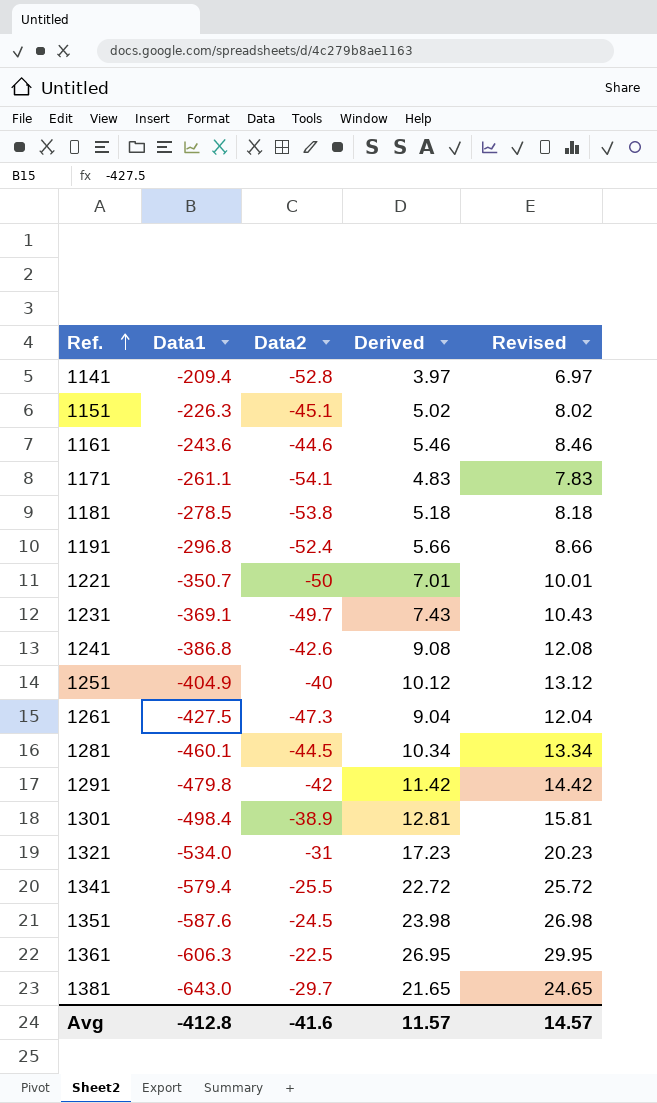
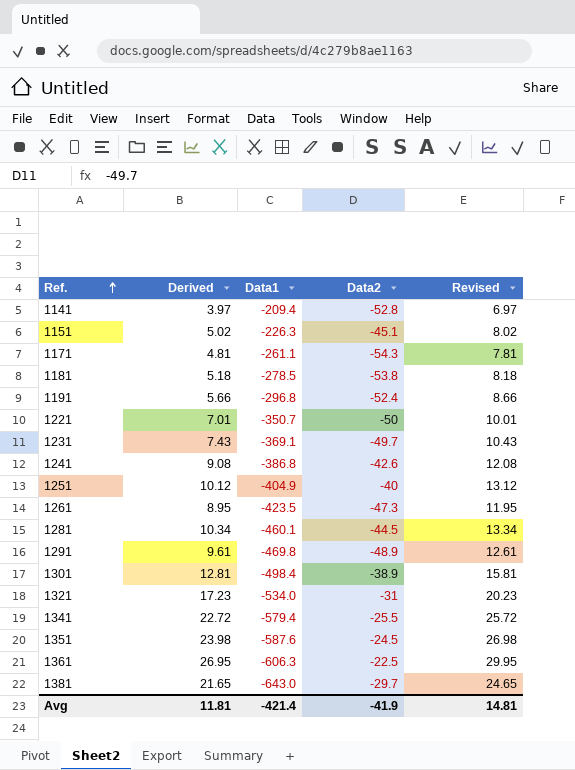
column Derived | position: 4 -> 2
row 1161: -243.6 | -44.6 | 5.46 | 8.46 -> none
1171 | Derived: 4.83 -> 4.81
1171 | Data2: -54.1 -> -54.3
1171 | Revised: 7.83 -> 7.81
1261 | Derived: 9.04 -> 8.95
1261 | Data1: -427.5 -> -423.5
1261 | Revised: 12.04 -> 11.95
1291 | Derived: 11.42 -> 9.61
1291 | Data1: -479.8 -> -469.8
1291 | Data2: -42 -> -48.9
1291 | Revised: 14.42 -> 12.61
Avg | Derived: 11.57 -> 11.81
Avg | Data1: -412.8 -> -421.4
Avg | Data2: -41.6 -> -41.9
Avg | Revised: 14.57 -> 14.81

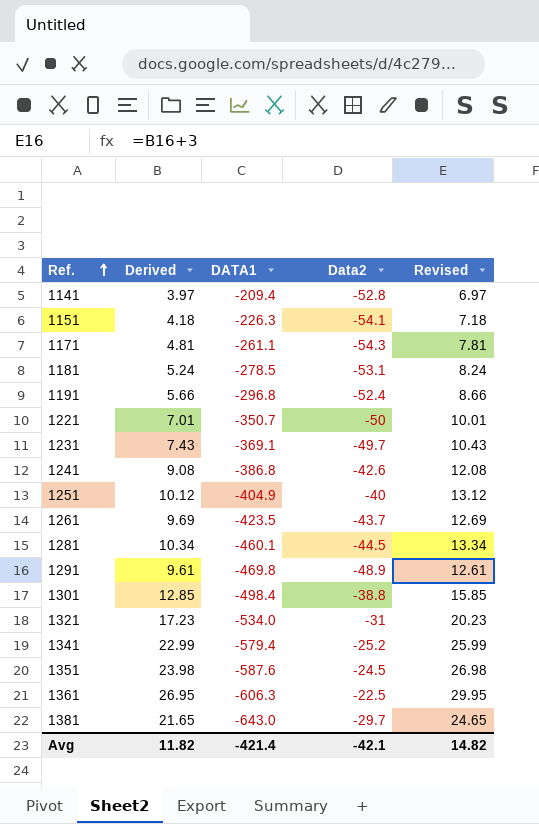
column name: Data1 -> DATA1
1151 | Derived: 5.02 -> 4.18
1151 | Data2: -45.1 -> -54.1
1151 | Revised: 8.02 -> 7.18
1181 | Derived: 5.18 -> 5.24
1181 | Data2: -53.8 -> -53.1
1181 | Revised: 8.18 -> 8.24
1261 | Derived: 8.95 -> 9.69
1261 | Data2: -47.3 -> -43.7
1261 | Revised: 11.95 -> 12.69
1301 | Derived: 12.81 -> 12.85
1301 | Data2: -38.9 -> -38.8
1301 | Revised: 15.81 -> 15.85
1341 | Derived: 22.72 -> 22.99
1341 | Data2: -25.5 -> -25.2
1341 | Revised: 25.72 -> 25.99
Avg | Derived: 11.81 -> 11.82
Avg | Data2: -41.9 -> -42.1
Avg | Revised: 14.81 -> 14.82

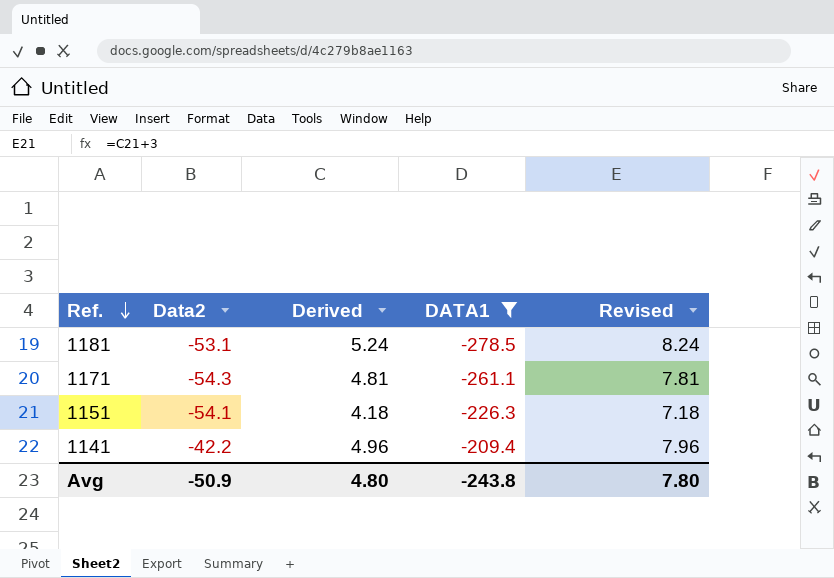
filter: none -> DATA1 >= -278.5
row order: Ref. ascending -> Ref. descending
column Data2 | position: 4 -> 2
1141 | Data2: -52.8 -> -42.2
1141 | Derived: 3.97 -> 4.96
1141 | Revised: 6.97 -> 7.96
Avg | Data2: -42.1 -> -50.9
Avg | Derived: 11.82 -> 4.80
Avg | DATA1: -421.4 -> -243.8
Avg | Revised: 14.82 -> 7.80

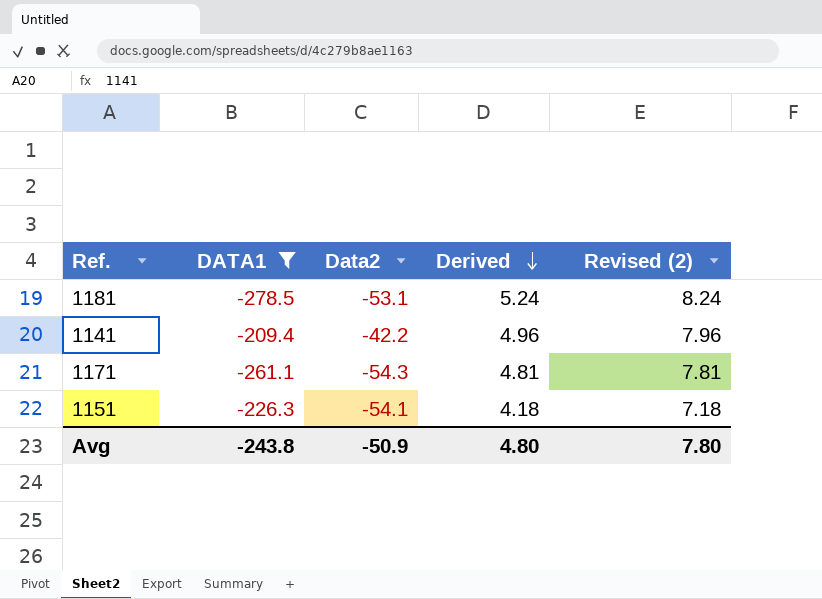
row order: Ref. descending -> Derived descending
column DATA1 | position: 4 -> 2
column name: Revised -> Revised (2)

